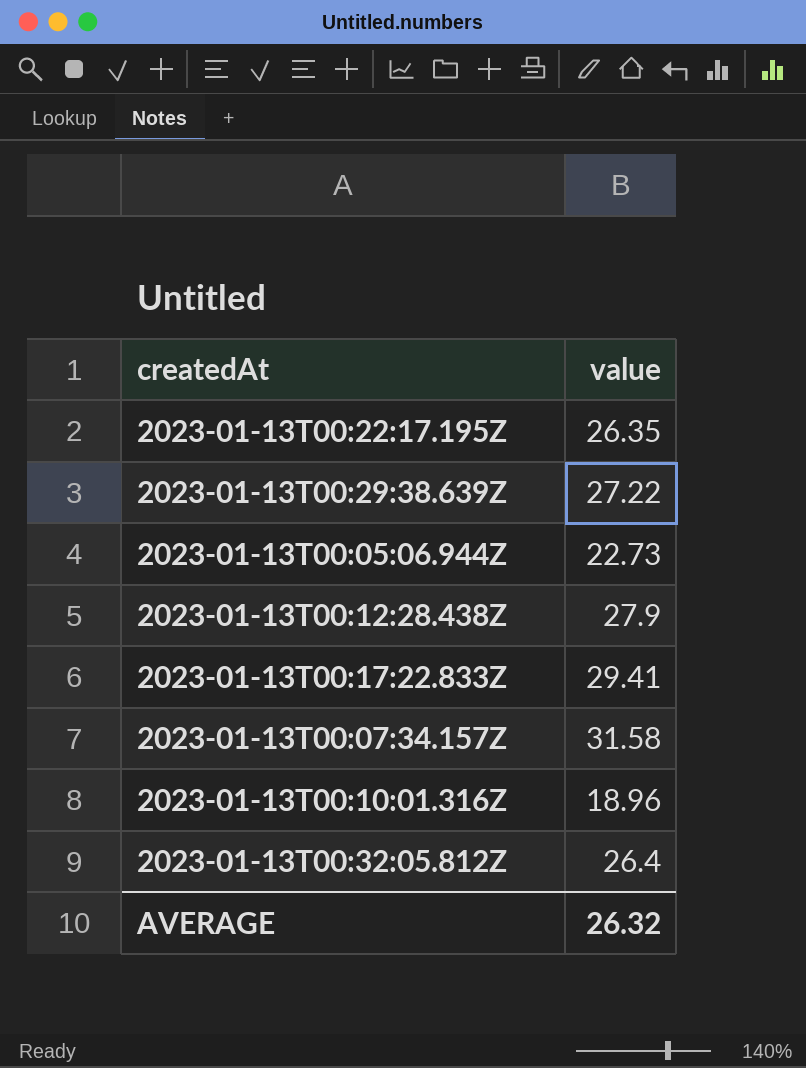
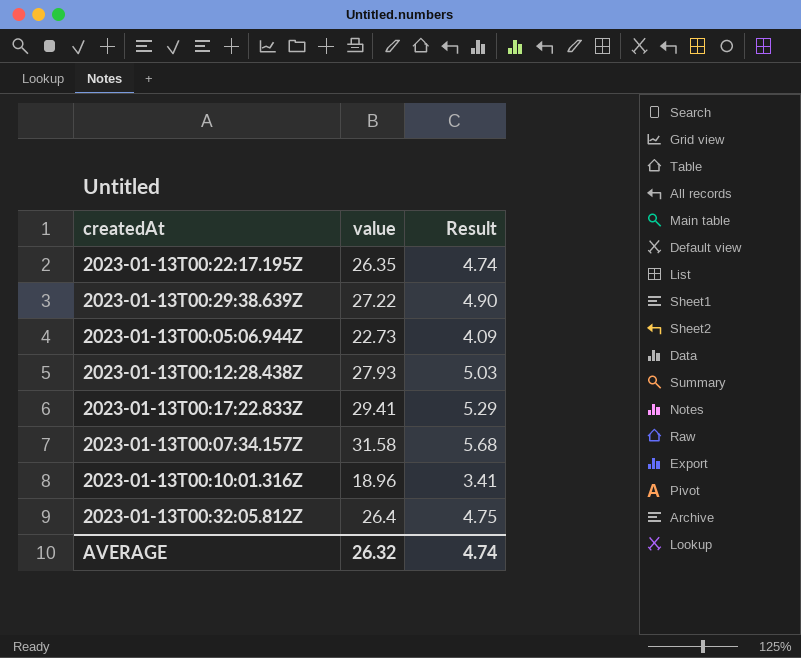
column Result | formula: none -> [value] * 0.18
2023-01-13T00:12:28.438Z | value: 27.9 -> 27.93

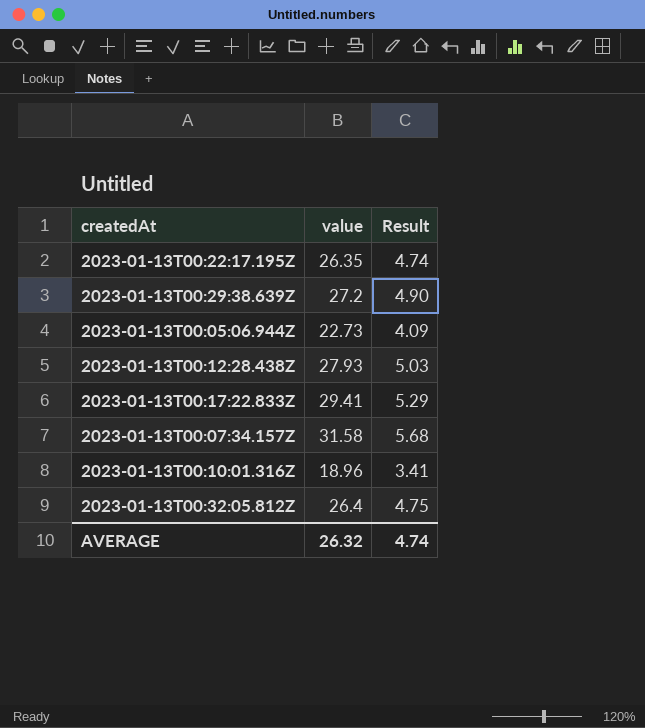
2023-01-13T00:29:38.639Z | value: 27.22 -> 27.2

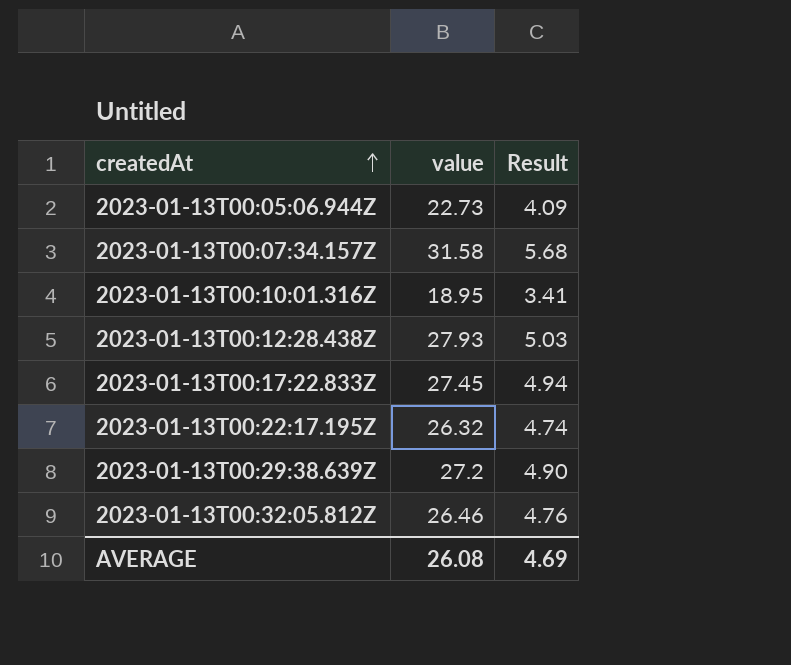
row order: none -> createdAt ascending
2023-01-13T00:10:01.316Z | value: 18.96 -> 18.95
2023-01-13T00:17:22.833Z | value: 29.41 -> 27.45
2023-01-13T00:17:22.833Z | Result: 5.29 -> 4.94
2023-01-13T00:22:17.195Z | value: 26.35 -> 26.32
2023-01-13T00:32:05.812Z | value: 26.4 -> 26.46
2023-01-13T00:32:05.812Z | Result: 4.75 -> 4.76
AVERAGE | value: 26.32 -> 26.08
AVERAGE | Result: 4.74 -> 4.69

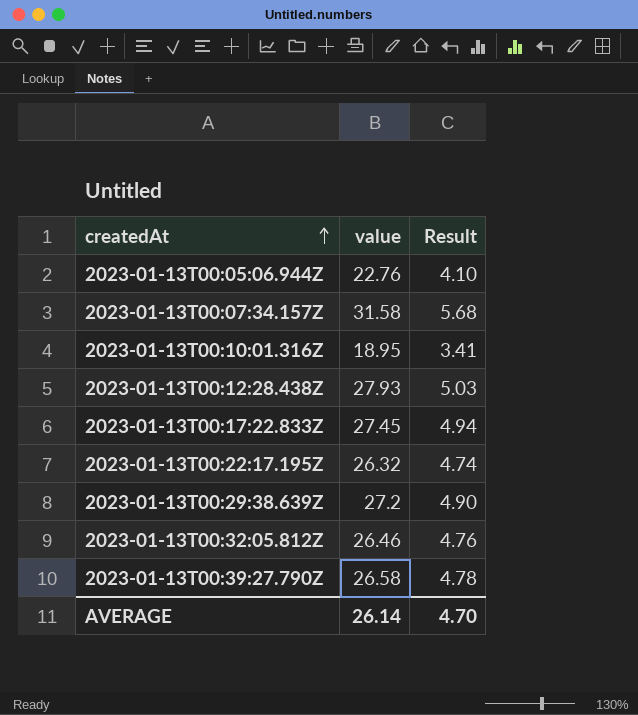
2023-01-13T00:05:06.944Z | value: 22.73 -> 22.76
2023-01-13T00:05:06.944Z | Result: 4.09 -> 4.10
row 2023-01-13T00:39:27.790Z: none -> 26.58 | 4.78
AVERAGE | value: 26.08 -> 26.14
AVERAGE | Result: 4.69 -> 4.70

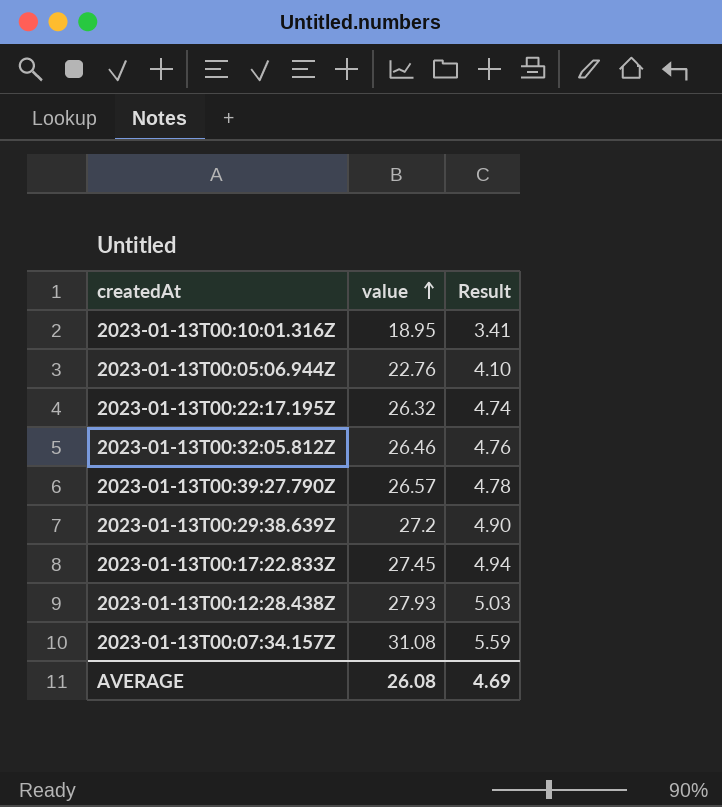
row order: createdAt ascending -> value ascending
2023-01-13T00:39:27.790Z | value: 26.58 -> 26.57
2023-01-13T00:07:34.157Z | value: 31.58 -> 31.08
2023-01-13T00:07:34.157Z | Result: 5.68 -> 5.59
AVERAGE | value: 26.14 -> 26.08
AVERAGE | Result: 4.70 -> 4.69

